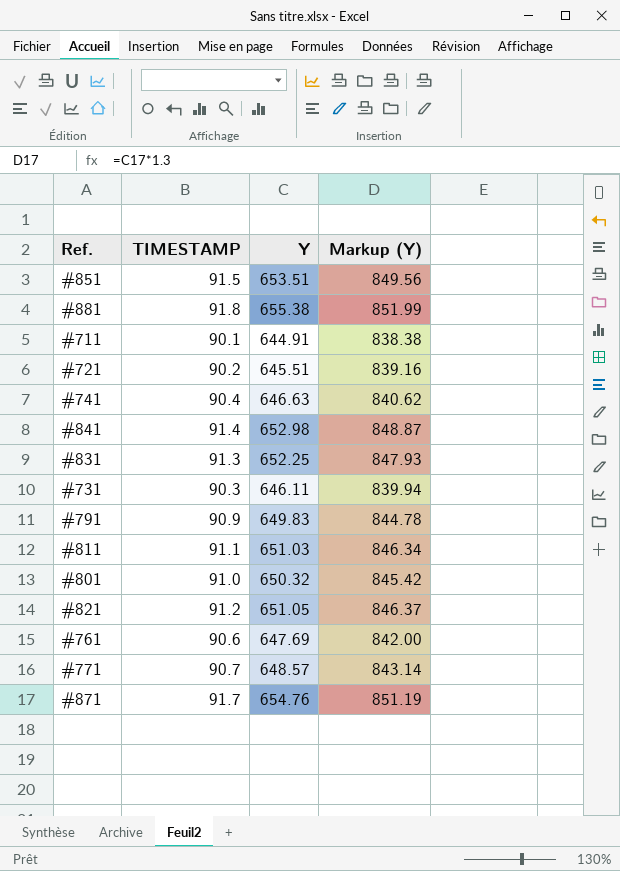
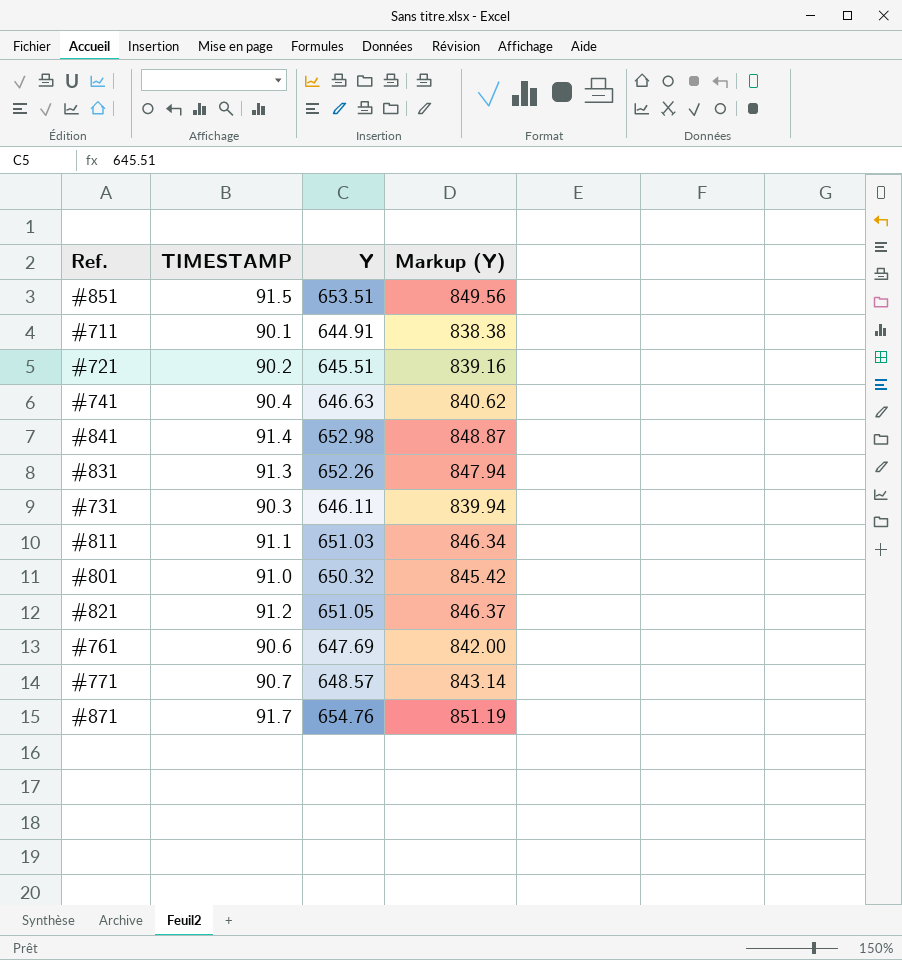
row #881: 91.8 | 655.38 | 851.99 -> none
row #791: 90.9 | 649.83 | 844.78 -> none
#831 | Y: 652.25 -> 652.26
#831 | Markup (Y): 847.93 -> 847.94

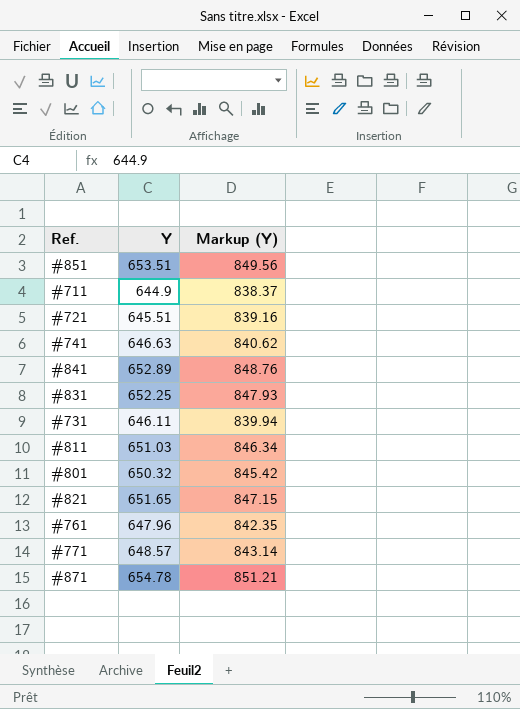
column TIMESTAMP | position: 2 -> none
#711 | Y: 644.91 -> 644.9
#711 | Markup (Y): 838.38 -> 838.37
#841 | Y: 652.98 -> 652.89
#841 | Markup (Y): 848.87 -> 848.76
#831 | Y: 652.26 -> 652.25
#831 | Markup (Y): 847.94 -> 847.93
#821 | Y: 651.05 -> 651.65
#821 | Markup (Y): 846.37 -> 847.15
#761 | Y: 647.69 -> 647.96
#761 | Markup (Y): 842.00 -> 842.35
#871 | Y: 654.76 -> 654.78
#871 | Markup (Y): 851.19 -> 851.21

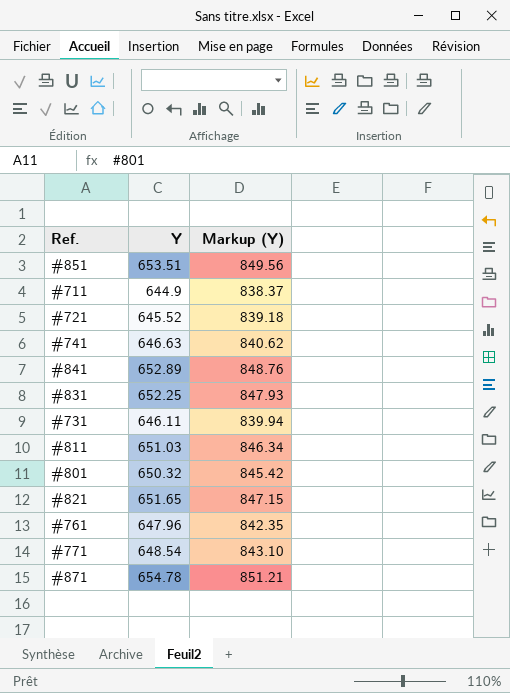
#721 | Y: 645.51 -> 645.52
#721 | Markup (Y): 839.16 -> 839.18
#771 | Y: 648.57 -> 648.54
#771 | Markup (Y): 843.14 -> 843.10

